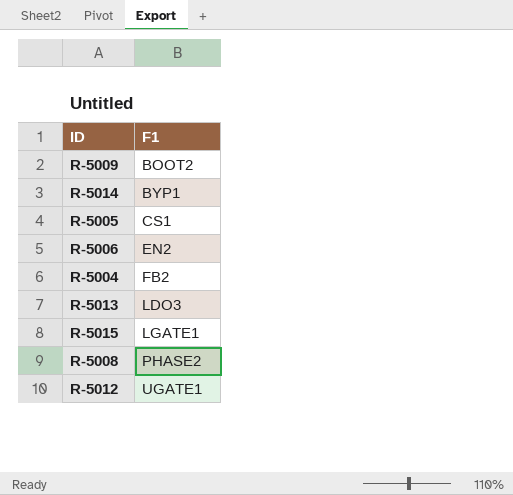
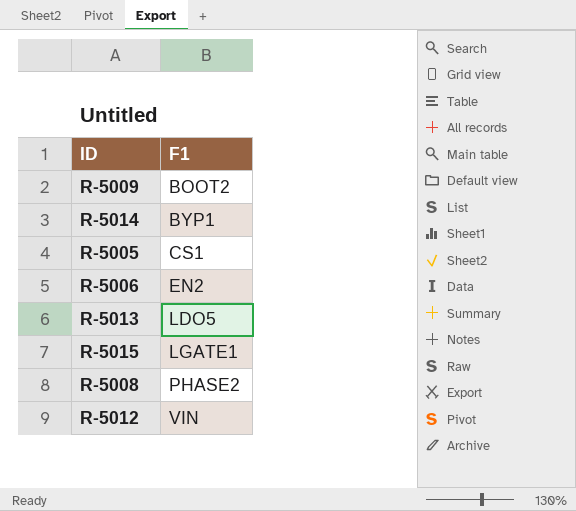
row R-5004: FB2 -> none
R-5013 | F1: LDO3 -> LDO5
R-5012 | F1: UGATE1 -> VIN

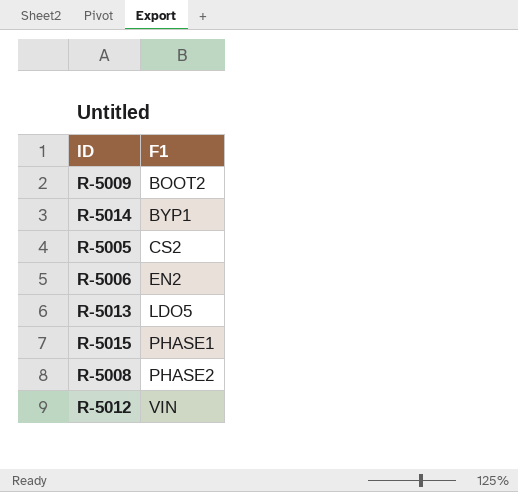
R-5005 | F1: CS1 -> CS2
R-5015 | F1: LGATE1 -> PHASE1

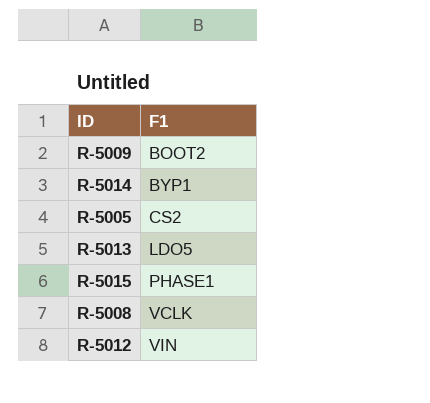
row R-5006: EN2 -> none
R-5008 | F1: PHASE2 -> VCLK

